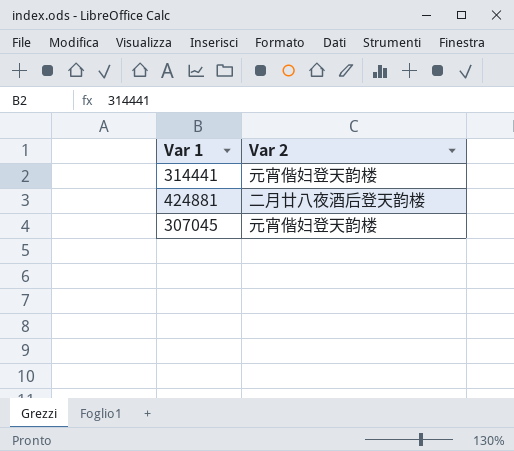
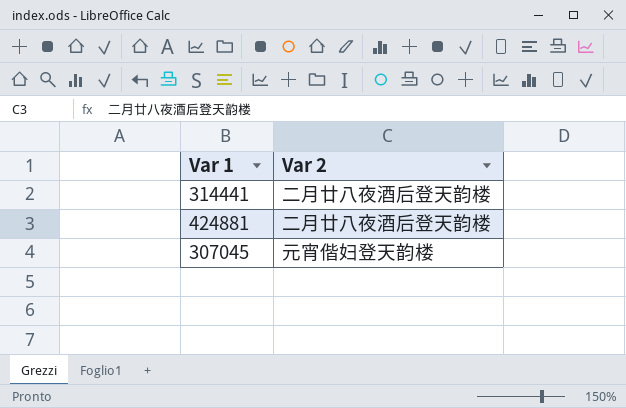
314441 | Var 2: 元宵偕妇登天韵楼 -> 二月廿八夜酒后登天韵楼

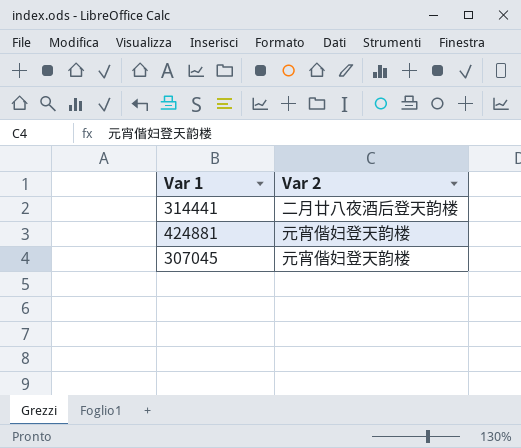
424881 | Var 2: 二月廿八夜酒后登天韵楼 -> 元宵偕妇登天韵楼

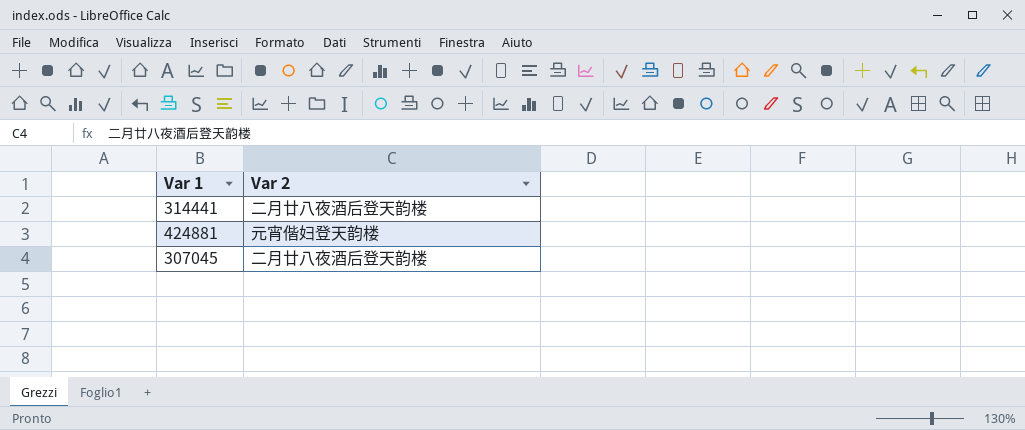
307045 | Var 2: 元宵偕妇登天韵楼 -> 二月廿八夜酒后登天韵楼

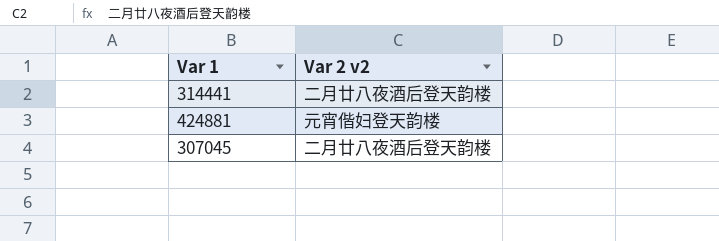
column name: Var 2 -> Var 2 v2

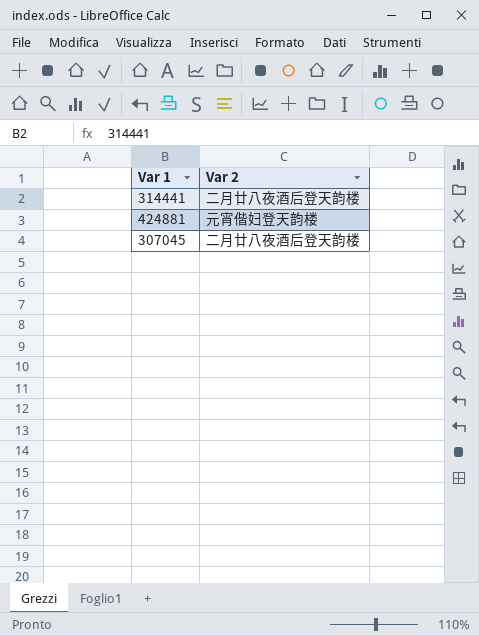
column name: Var 2 v2 -> Var 2

